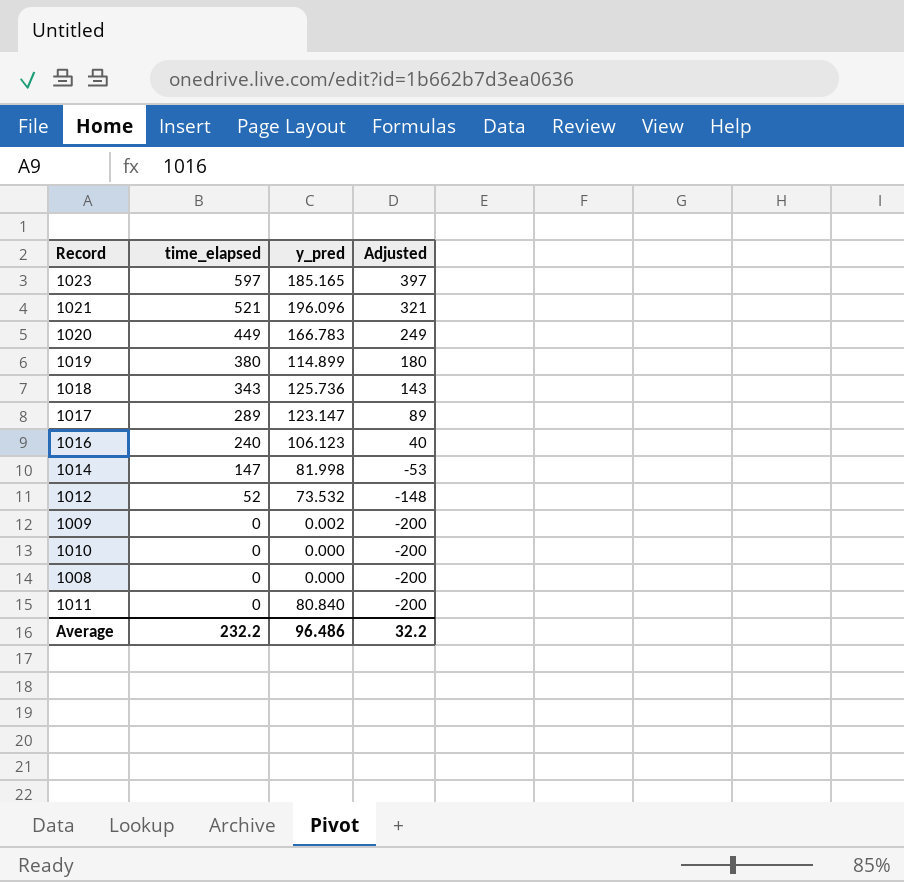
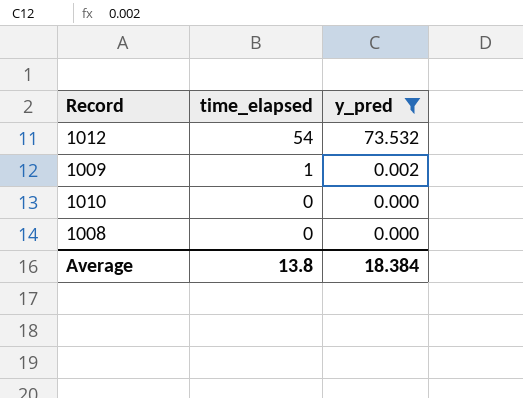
filter: none -> y_pred <= 73.532
column Adjusted | formula: [time_elapsed] - 200 -> none
1012 | time_elapsed: 52 -> 54
1009 | time_elapsed: 0 -> 1
Average | time_elapsed: 232.2 -> 13.8
Average | y_pred: 96.486 -> 18.384

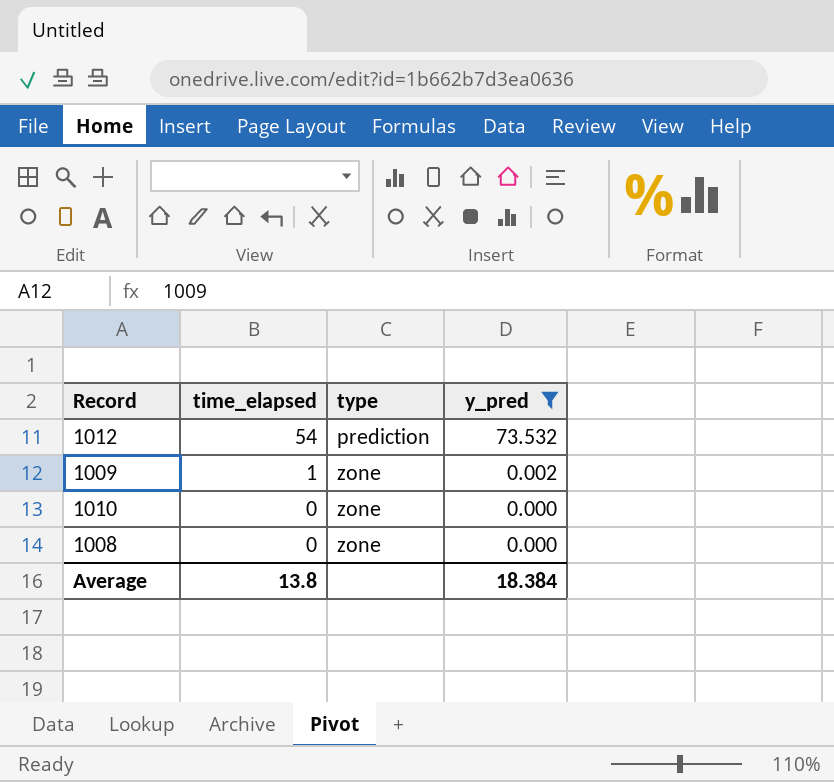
column type | position: none -> 3

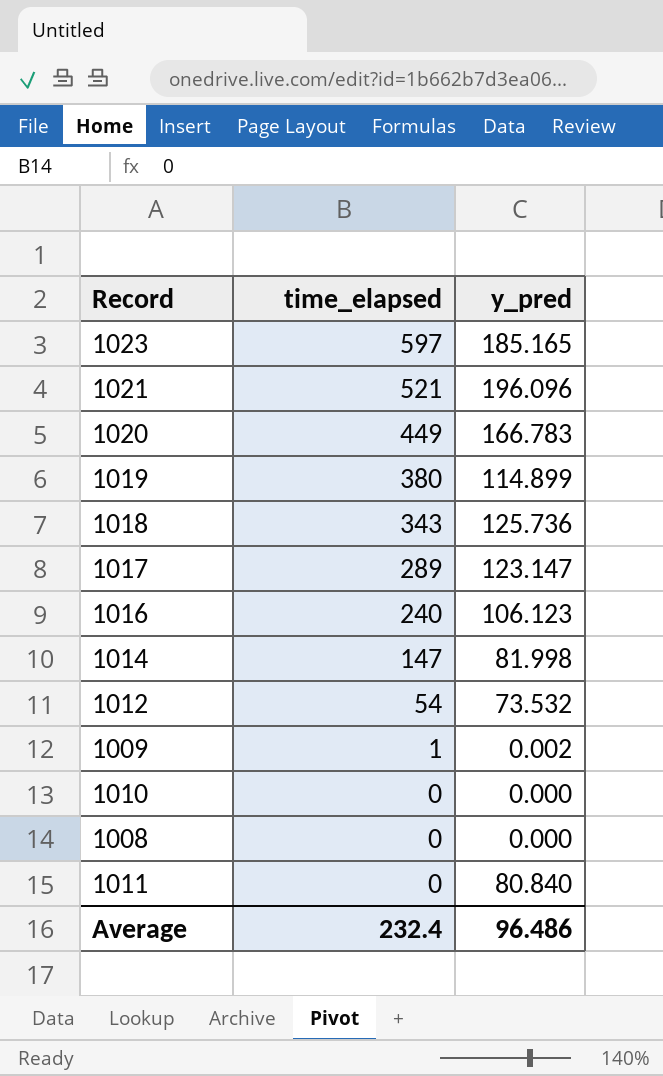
filter: y_pred <= 73.532 -> none
column type | position: 3 -> none
Average | time_elapsed: 13.8 -> 232.4
Average | y_pred: 18.384 -> 96.486

